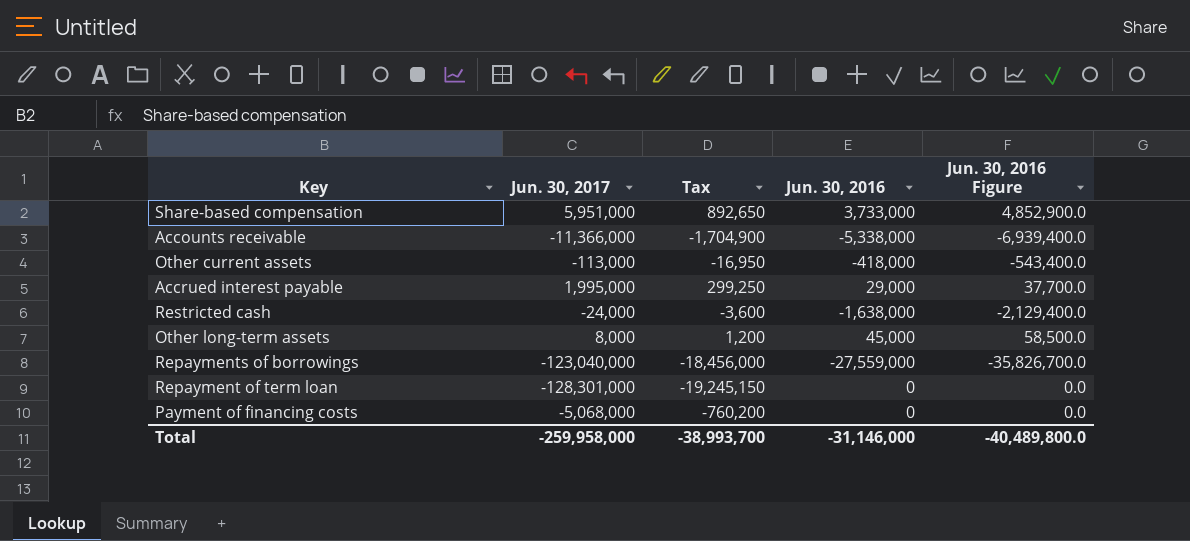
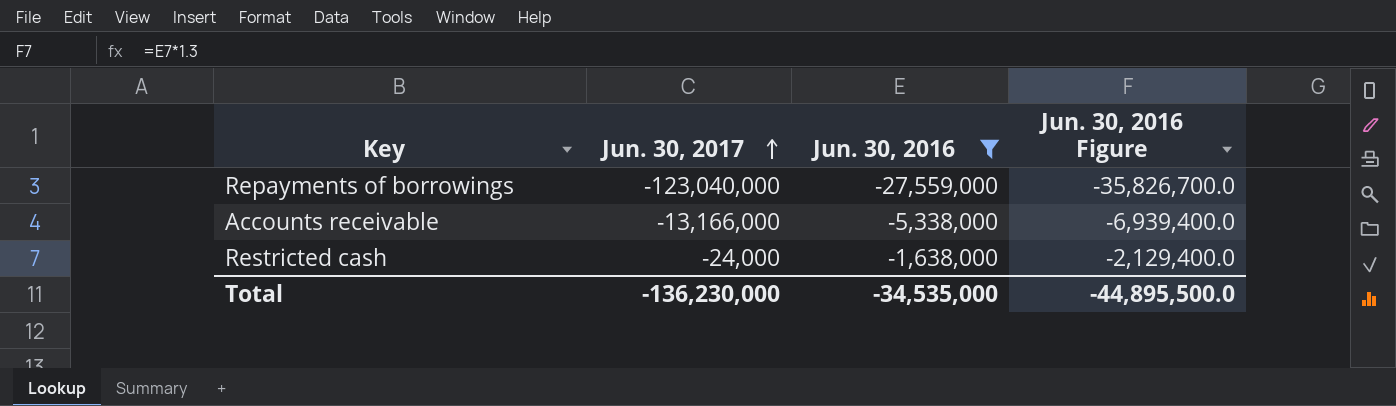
filter: none -> Jun. 30, 2016 <= -1,638,000
row order: none -> Jun. 30, 2017 ascending
column Tax | formula: [Jun. 30, 2017] * 0.15 -> none
Accounts receivable | Jun. 30, 2017: -11,366,000 -> -13,166,000
Total | Jun. 30, 2017: -259,958,000 -> -136,230,000
Total | Jun. 30, 2016: -31,146,000 -> -34,535,000
Total | Jun. 30, 2016 Figure: -40,489,800.0 -> -44,895,500.0

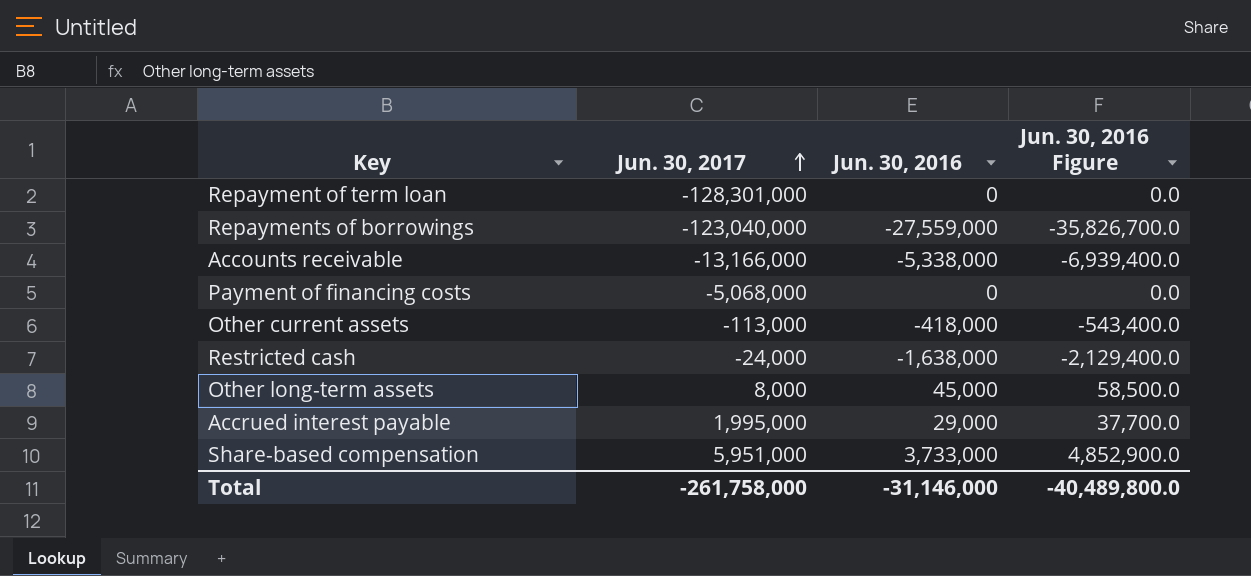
filter: Jun. 30, 2016 <= -1,638,000 -> none
Total | Jun. 30, 2017: -136,230,000 -> -261,758,000
Total | Jun. 30, 2016: -34,535,000 -> -31,146,000
Total | Jun. 30, 2016 Figure: -44,895,500.0 -> -40,489,800.0

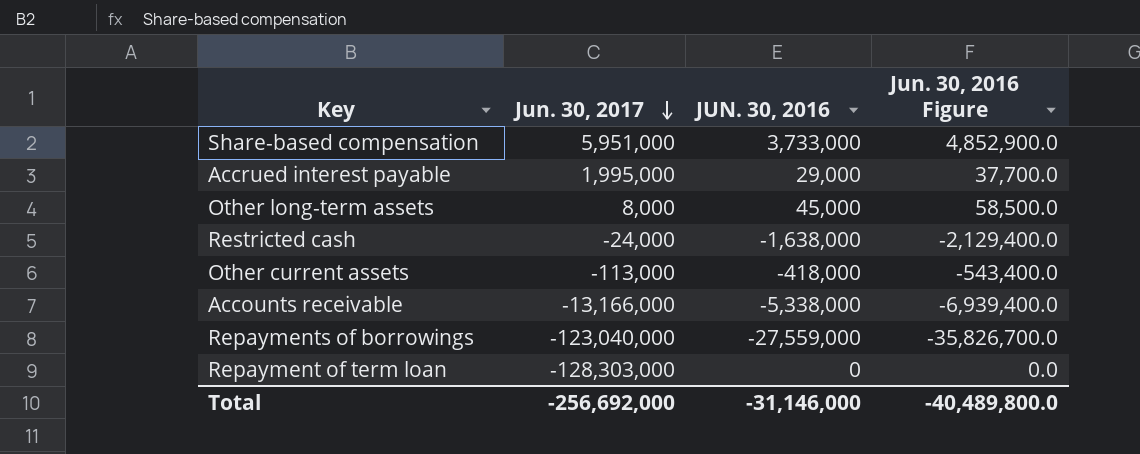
row order: Jun. 30, 2017 ascending -> Jun. 30, 2017 descending
column name: Jun. 30, 2016 -> JUN. 30, 2016
row Payment of financing costs: -5,068,000 | 0 | 0.0 -> none
Repayment of term loan | Jun. 30, 2017: -128,301,000 -> -128,303,000
Total | Jun. 30, 2017: -261,758,000 -> -256,692,000

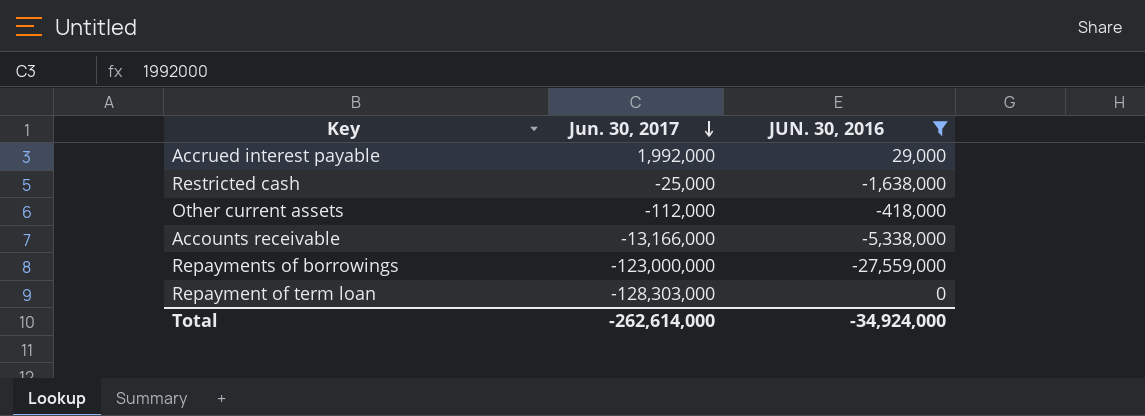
filter: none -> JUN. 30, 2016 <= 29,000
column Jun. 30, 2016 Figure | formula: [JUN. 30, 2016] * 1.3 -> none
Accrued interest payable | Jun. 30, 2017: 1,995,000 -> 1,992,000
Restricted cash | Jun. 30, 2017: -24,000 -> -25,000
Other current assets | Jun. 30, 2017: -113,000 -> -112,000
Repayments of borrowings | Jun. 30, 2017: -123,040,000 -> -123,000,000
Total | Jun. 30, 2017: -256,692,000 -> -262,614,000
Total | JUN. 30, 2016: -31,146,000 -> -34,924,000

